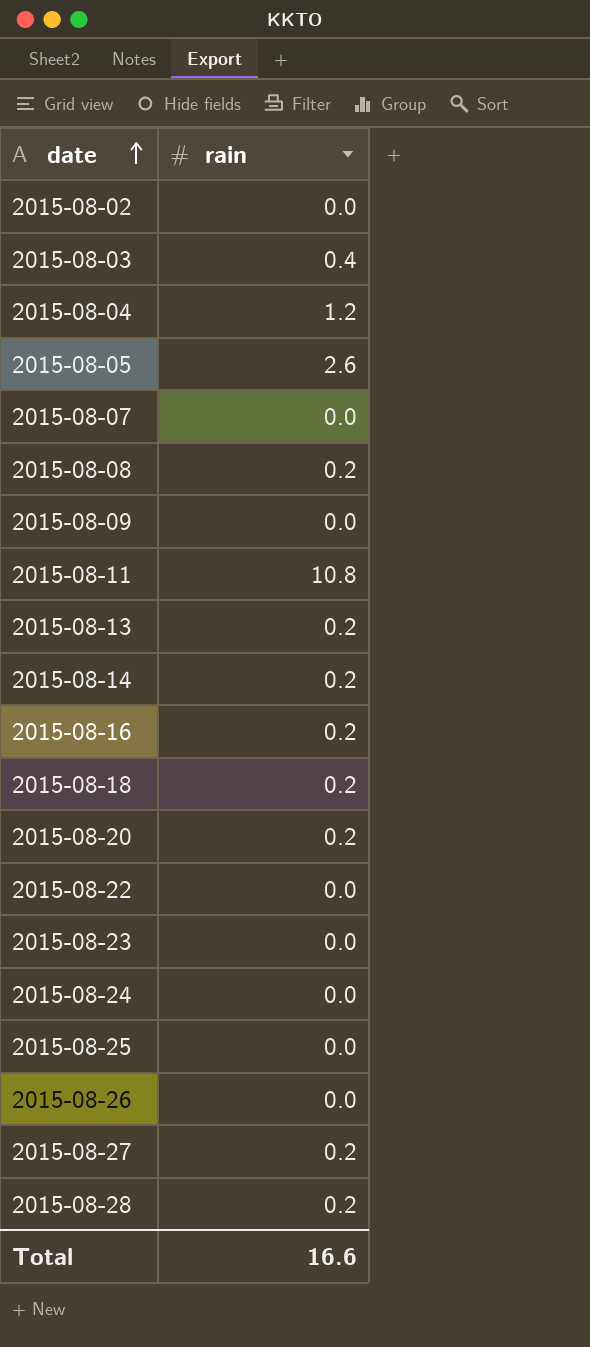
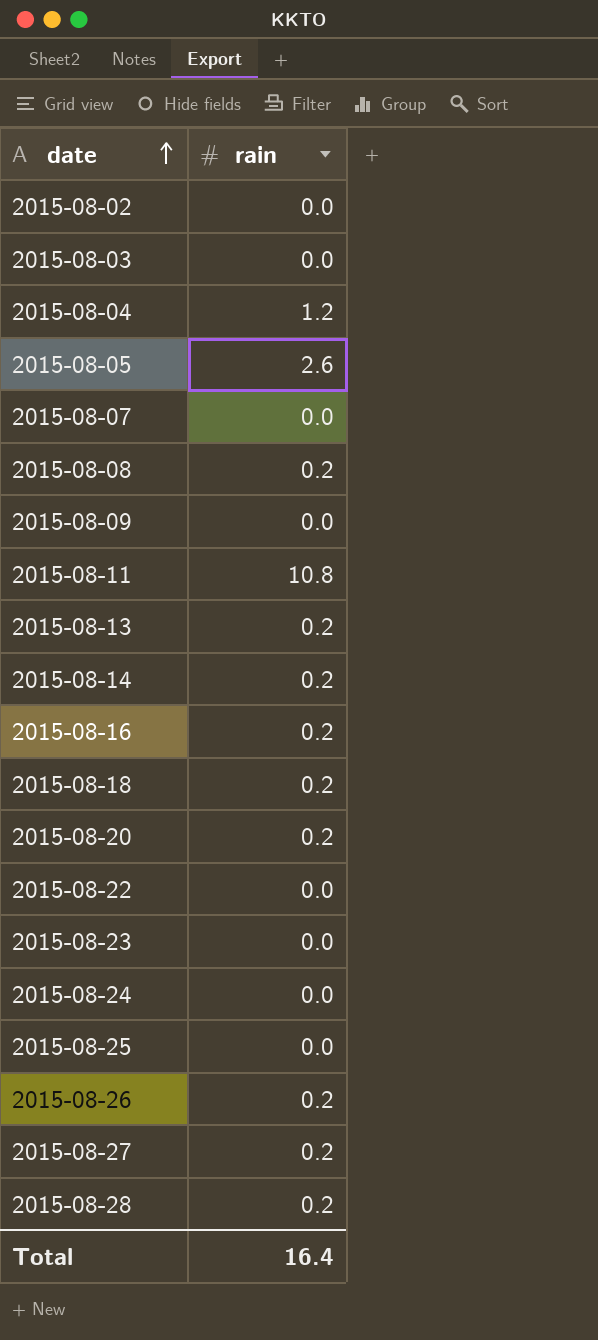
2015-08-03 | rain: 0.4 -> 0.0
2015-08-26 | rain: 0.0 -> 0.2
Total | rain: 16.6 -> 16.4

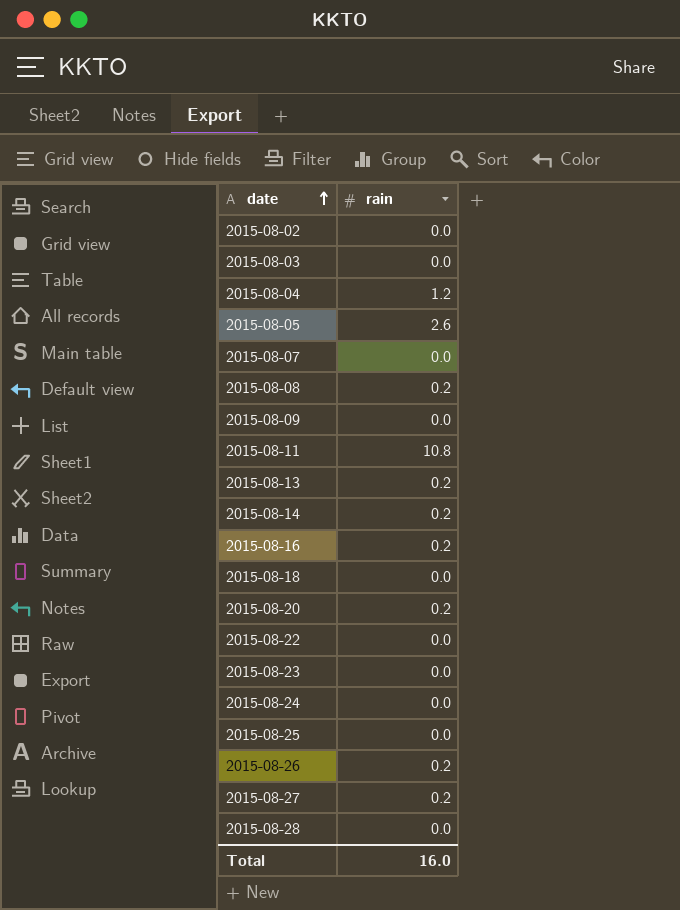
2015-08-18 | rain: 0.2 -> 0.0
2015-08-28 | rain: 0.2 -> 0.0
Total | rain: 16.4 -> 16.0

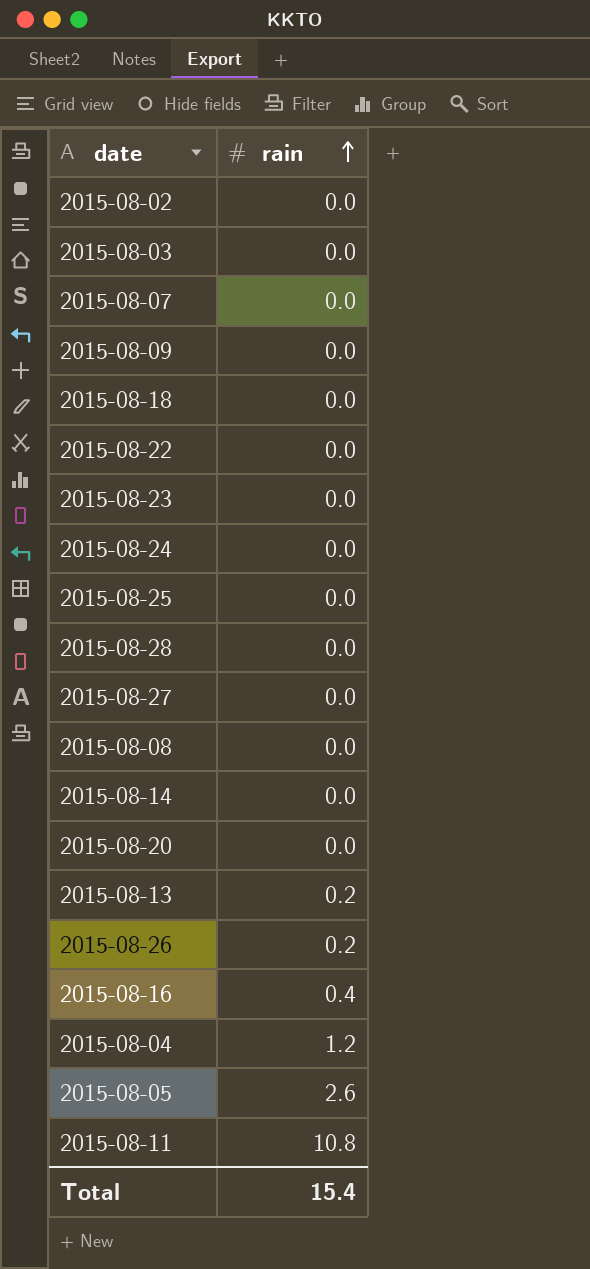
row order: date ascending -> rain ascending
2015-08-27 | rain: 0.2 -> 0.0
2015-08-08 | rain: 0.2 -> 0.0
2015-08-14 | rain: 0.2 -> 0.0
2015-08-20 | rain: 0.2 -> 0.0
2015-08-16 | rain: 0.2 -> 0.4
Total | rain: 16.0 -> 15.4

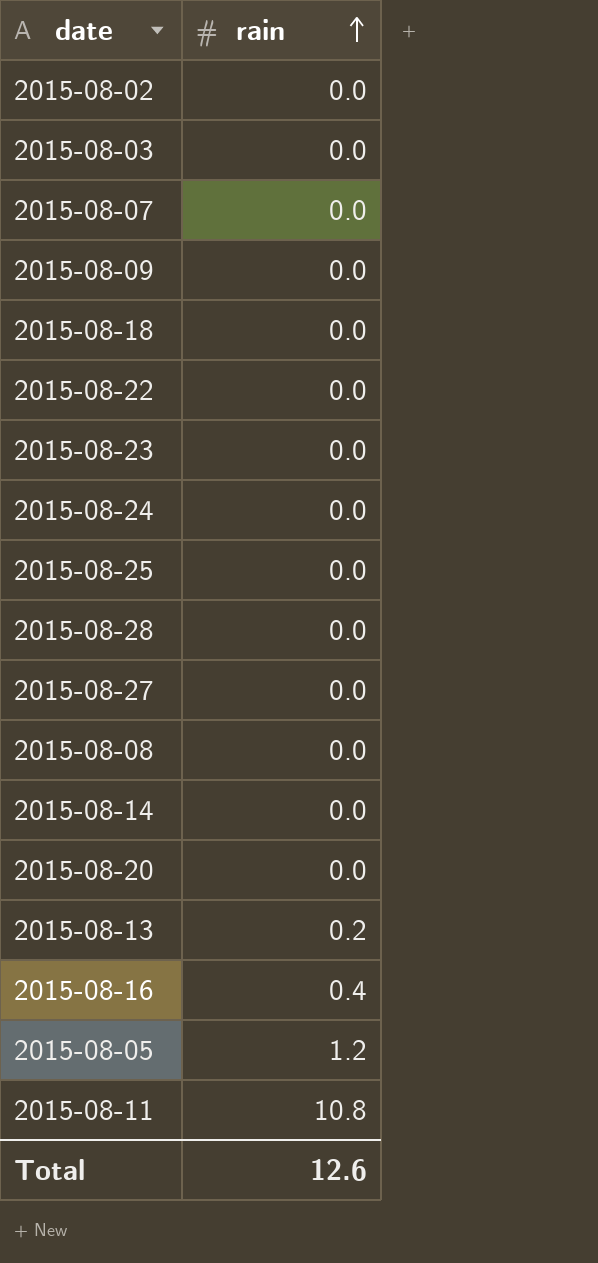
row 2015-08-26: 0.2 -> none
row 2015-08-04: 1.2 -> none
2015-08-05 | rain: 2.6 -> 1.2
Total | rain: 15.4 -> 12.6

